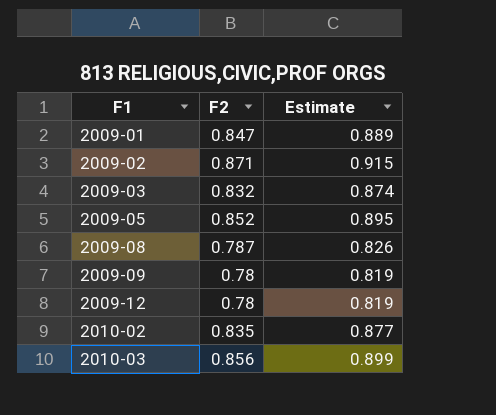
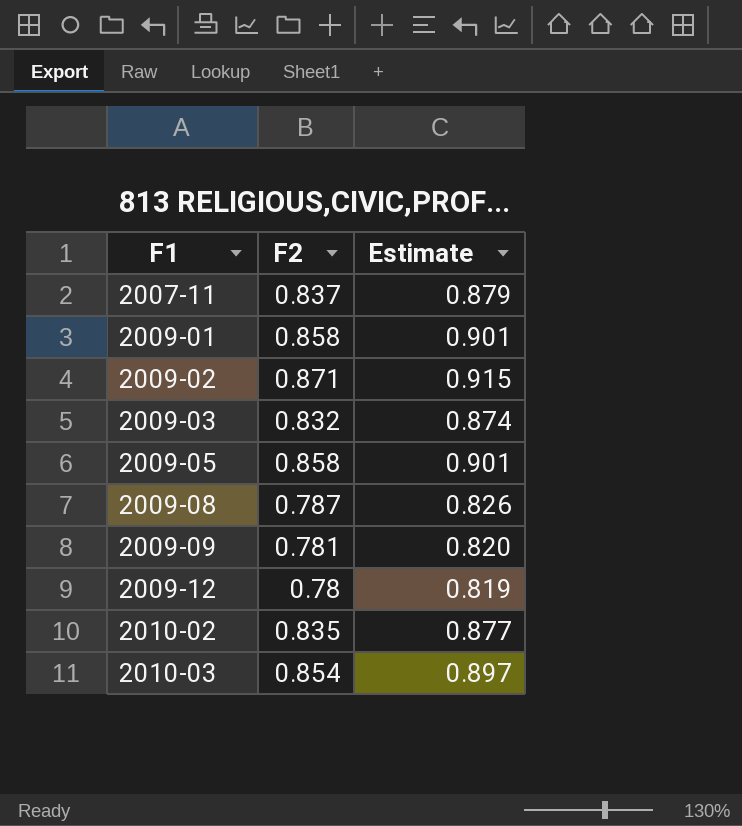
row 2007-11: none -> 0.837 | 0.879
2009-01 | F2: 0.847 -> 0.858
2009-01 | Estimate: 0.889 -> 0.901
2009-05 | F2: 0.852 -> 0.858
2009-05 | Estimate: 0.895 -> 0.901
2009-09 | F2: 0.78 -> 0.781
2009-09 | Estimate: 0.819 -> 0.820
2010-03 | F2: 0.856 -> 0.854
2010-03 | Estimate: 0.899 -> 0.897

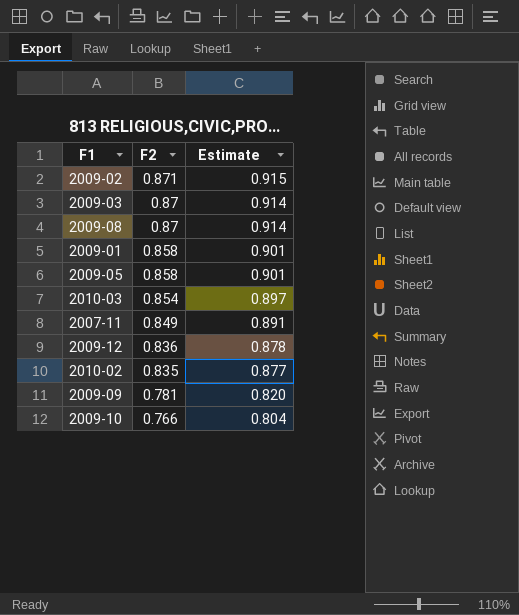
row order: F1 ascending -> F2 descending
2009-03 | F2: 0.832 -> 0.87
2009-03 | Estimate: 0.874 -> 0.914
2009-08 | F2: 0.787 -> 0.87
2009-08 | Estimate: 0.826 -> 0.914
2007-11 | F2: 0.837 -> 0.849
2007-11 | Estimate: 0.879 -> 0.891
2009-12 | F2: 0.78 -> 0.836
2009-12 | Estimate: 0.819 -> 0.878
row 2009-10: none -> 0.766 | 0.804

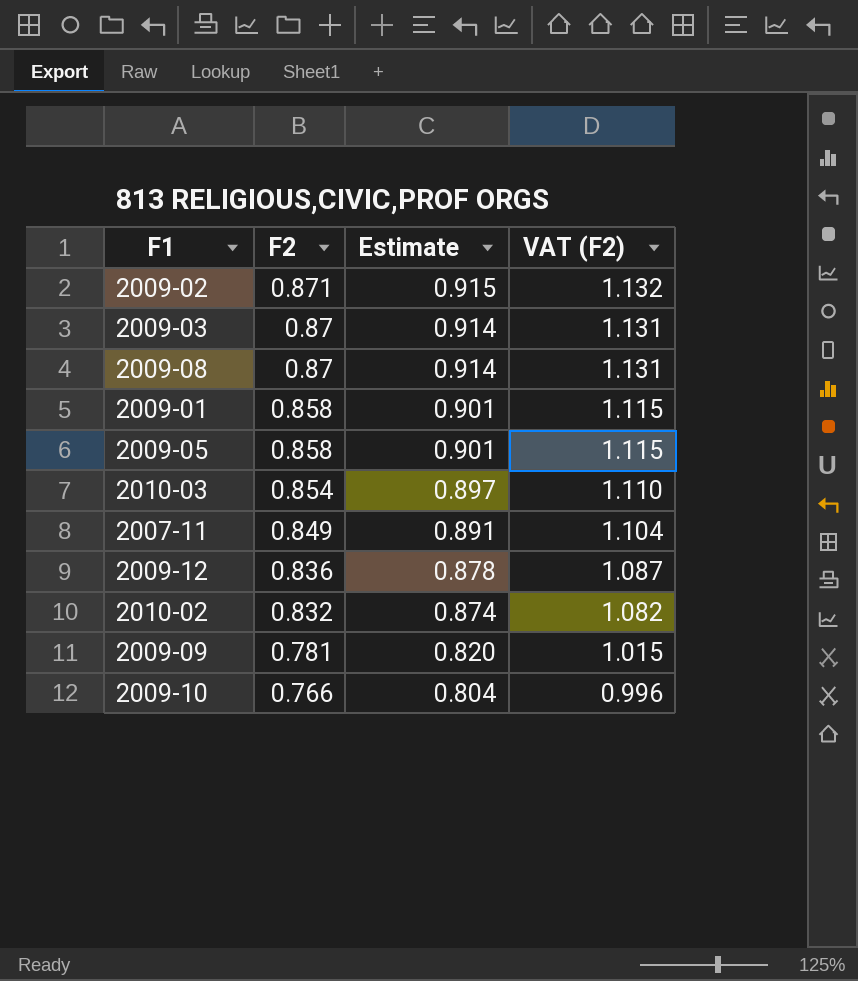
column VAT (F2) | formula: none -> [F2] * 1.3
2010-02 | F2: 0.835 -> 0.832
2010-02 | Estimate: 0.877 -> 0.874

